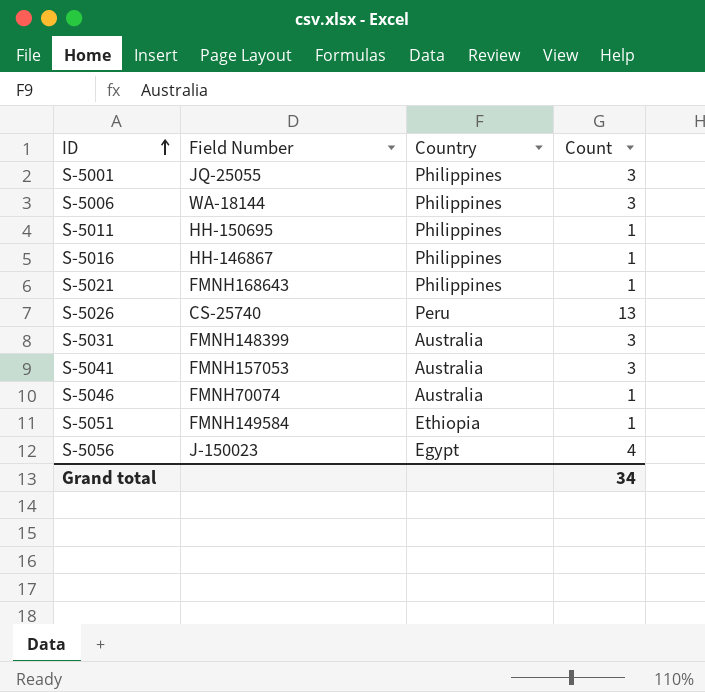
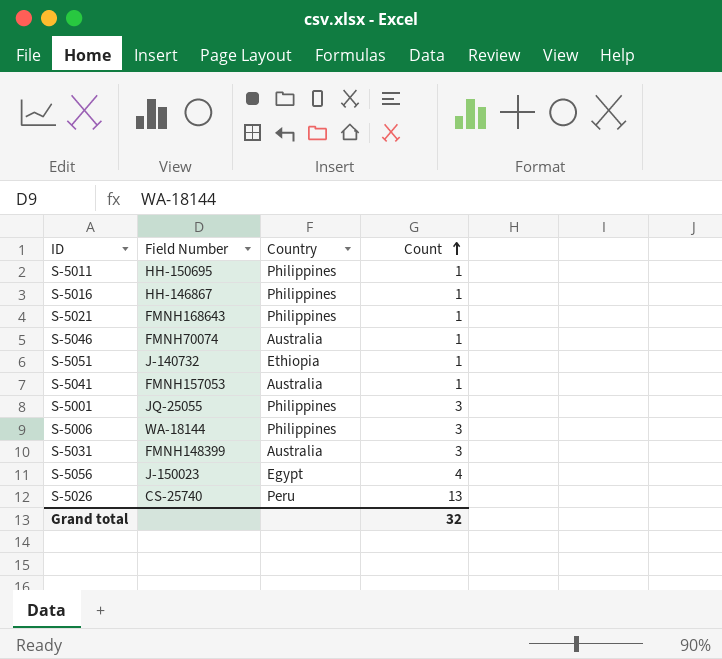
row order: ID ascending -> Count ascending
S-5051 | Field Number: FMNH149584 -> J-140732
S-5041 | Count: 3 -> 1
Grand total | Count: 34 -> 32

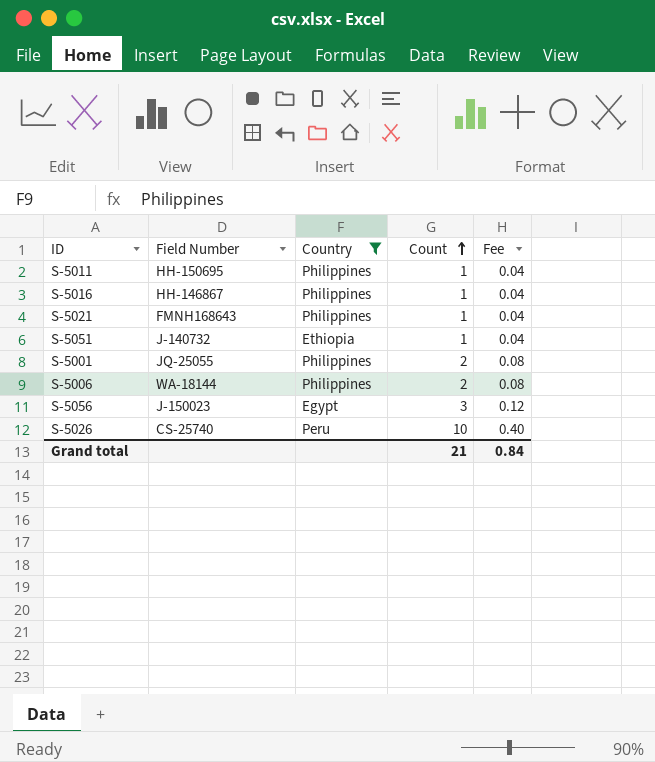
filter: none -> Country != Australia
column Fee | formula: none -> [Count] * 0.04
S-5001 | Count: 3 -> 2
S-5006 | Count: 3 -> 2
S-5056 | Count: 4 -> 3
S-5026 | Count: 13 -> 10
Grand total | Count: 32 -> 21

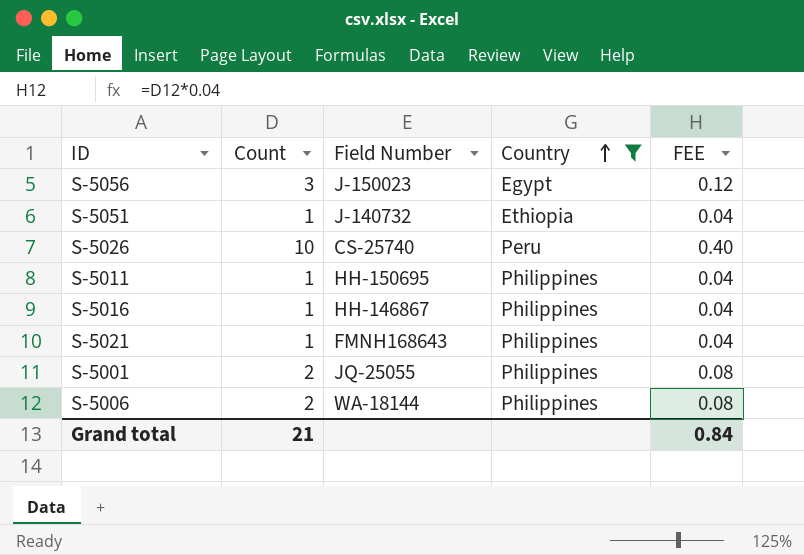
row order: Count ascending -> Country ascending
column Count | position: 4 -> 2
column name: Fee -> FEE

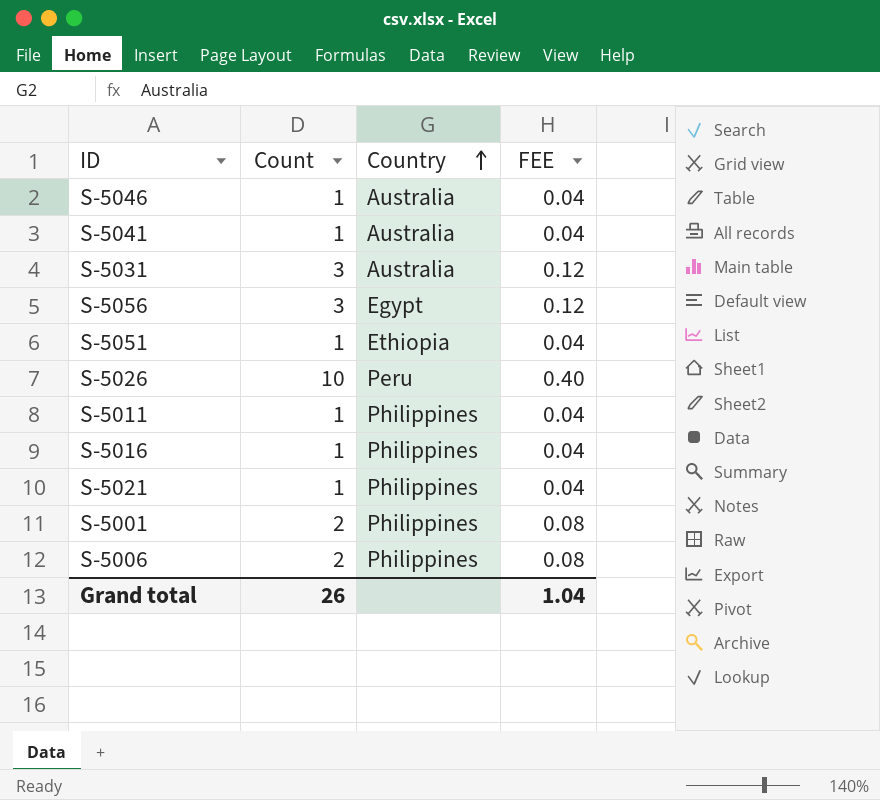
filter: Country != Australia -> none
column Field Number | position: 3 -> none
Grand total | Count: 21 -> 26
Grand total | FEE: 0.84 -> 1.04

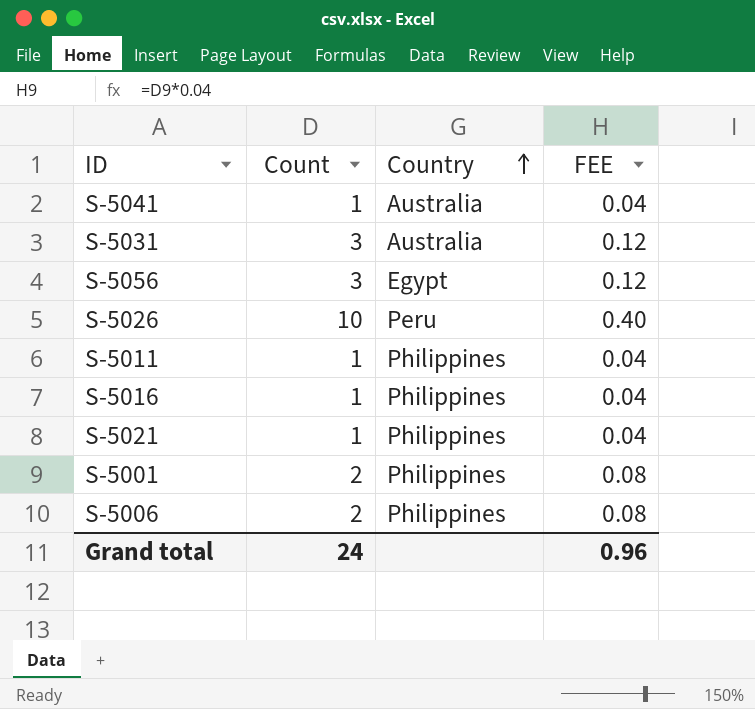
row S-5046: 1 | Australia | 0.04 -> none
row S-5051: 1 | Ethiopia | 0.04 -> none
Grand total | Count: 26 -> 24
Grand total | FEE: 1.04 -> 0.96

